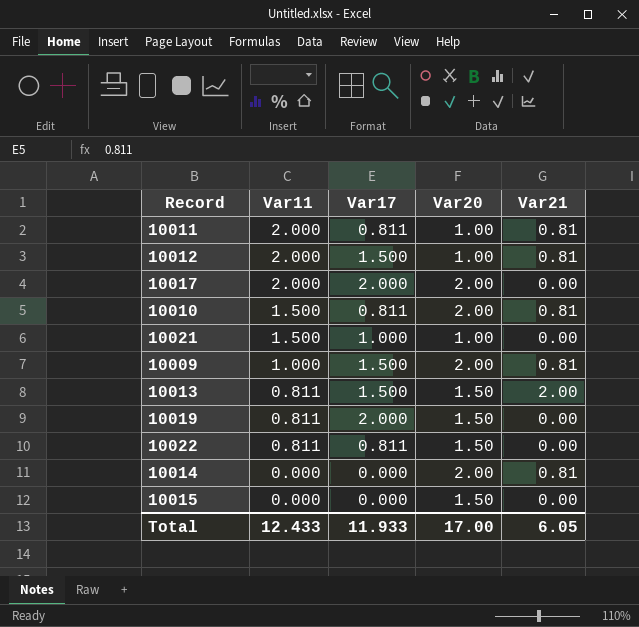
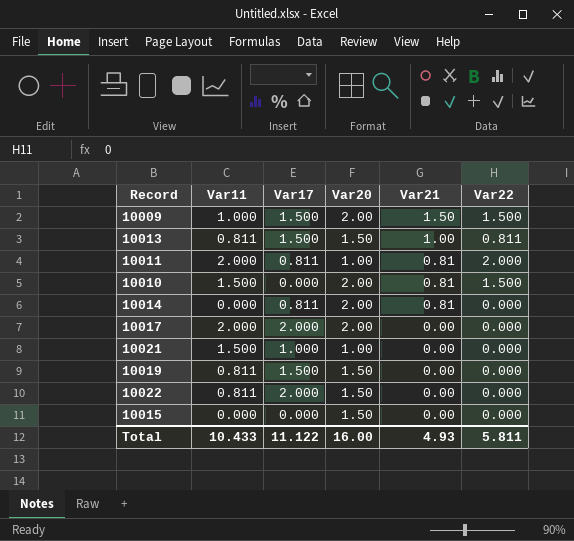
row order: Var11 descending -> Var21 descending
column Var22 | position: none -> 6
row 10012: 2.000 | 1.500 | 1.00 | 0.81 -> none
10009 | Var21: 0.81 -> 1.50
10013 | Var21: 2.00 -> 1.00
10010 | Var17: 0.811 -> 0.000
10014 | Var17: 0.000 -> 0.811
10019 | Var17: 2.000 -> 1.500
10022 | Var17: 0.811 -> 2.000
Total | Var11: 12.433 -> 10.433
Total | Var17: 11.933 -> 11.122
Total | Var20: 17.00 -> 16.00
Total | Var21: 6.05 -> 4.93

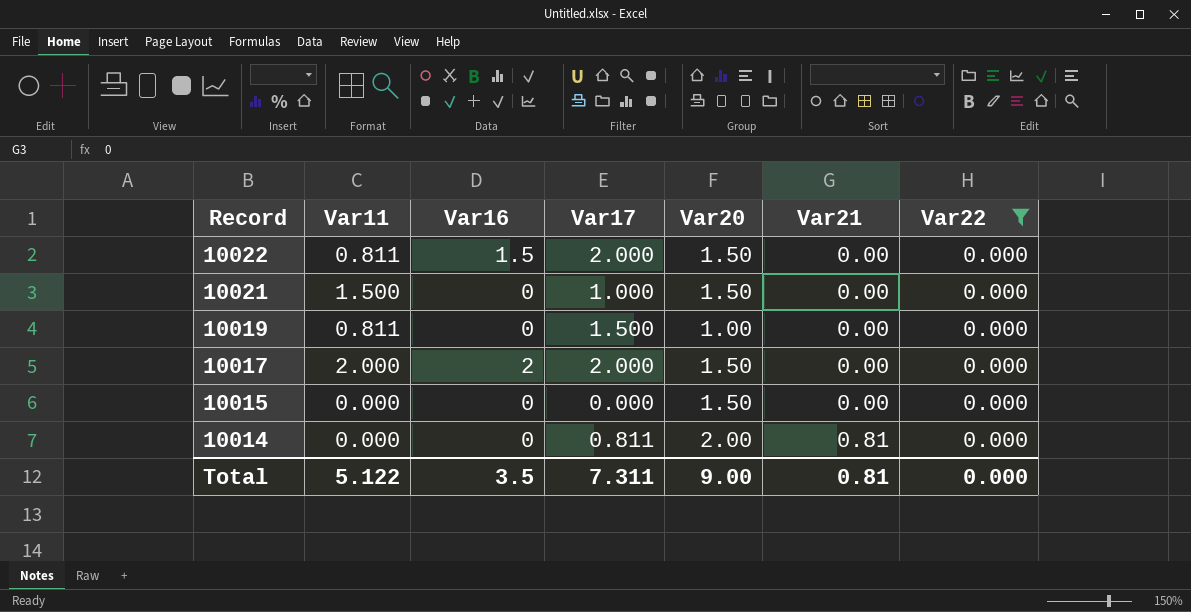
filter: none -> Var22 = 0.000
row order: Var21 descending -> Record descending
column Var16 | position: none -> 3
10021 | Var20: 1.00 -> 1.50
10019 | Var20: 1.50 -> 1.00
10017 | Var20: 2.00 -> 1.50
Total | Var11: 10.433 -> 5.122
Total | Var17: 11.122 -> 7.311
Total | Var20: 16.00 -> 9.00
Total | Var21: 4.93 -> 0.81
Total | Var22: 5.811 -> 0.000

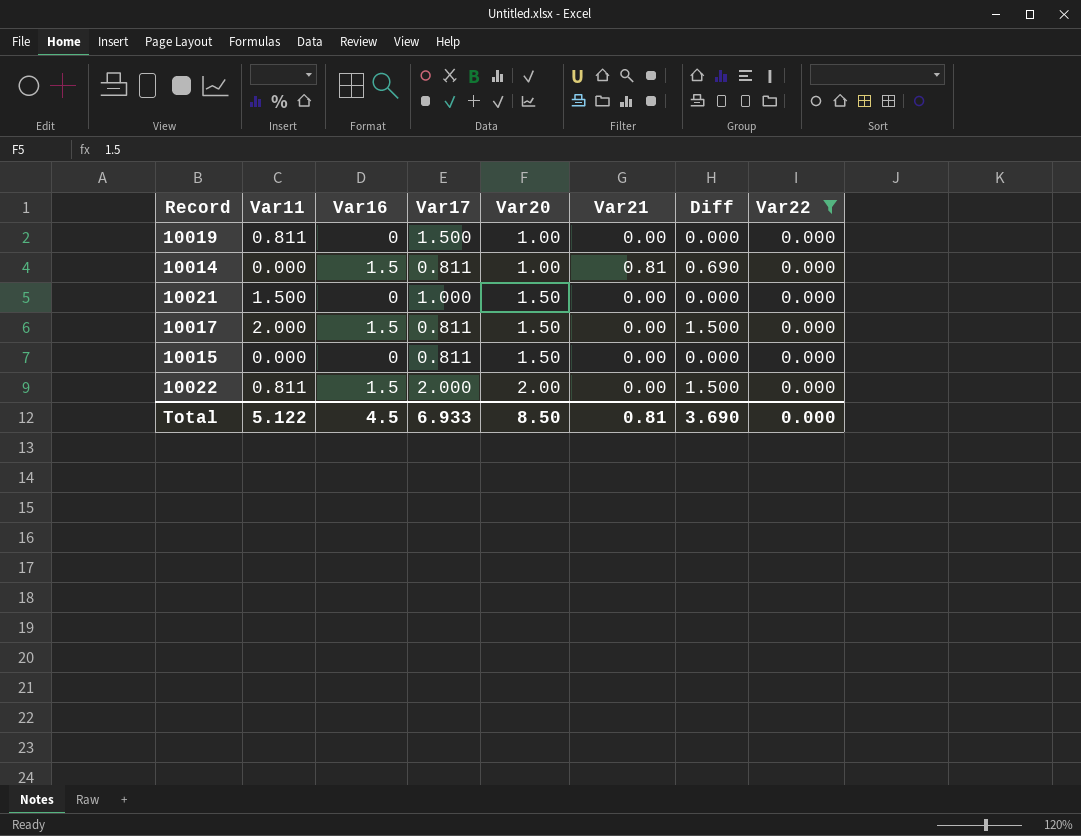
row order: Record descending -> Var20 ascending
column Diff | formula: none -> [Var16] - [Var21]
10014 | Var16: 0 -> 1.5
10014 | Var20: 2.00 -> 1.00
10017 | Var16: 2 -> 1.5
10017 | Var17: 2.000 -> 0.811
10015 | Var17: 0.000 -> 0.811
10022 | Var20: 1.50 -> 2.00
Total | Var16: 3.5 -> 4.5
Total | Var17: 7.311 -> 6.933
Total | Var20: 9.00 -> 8.50

